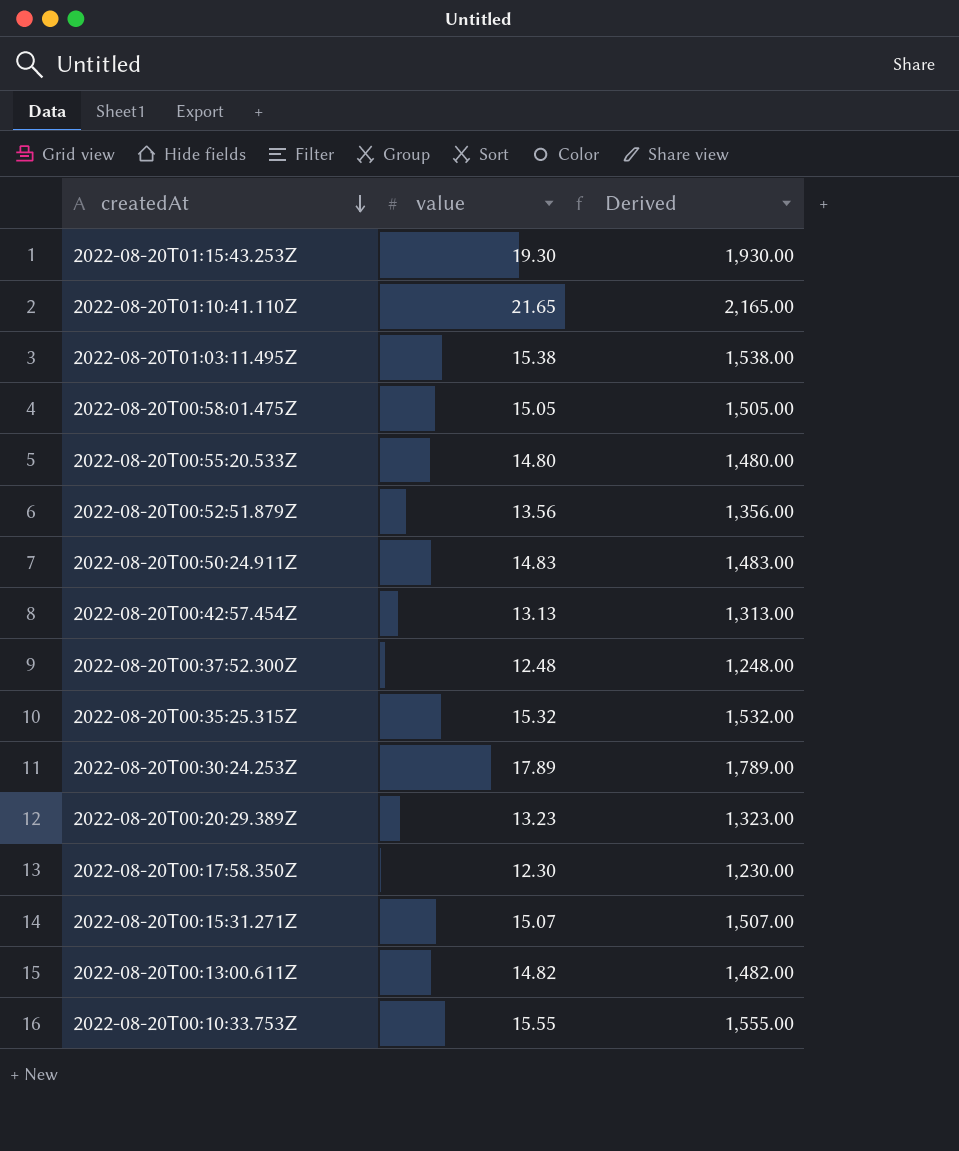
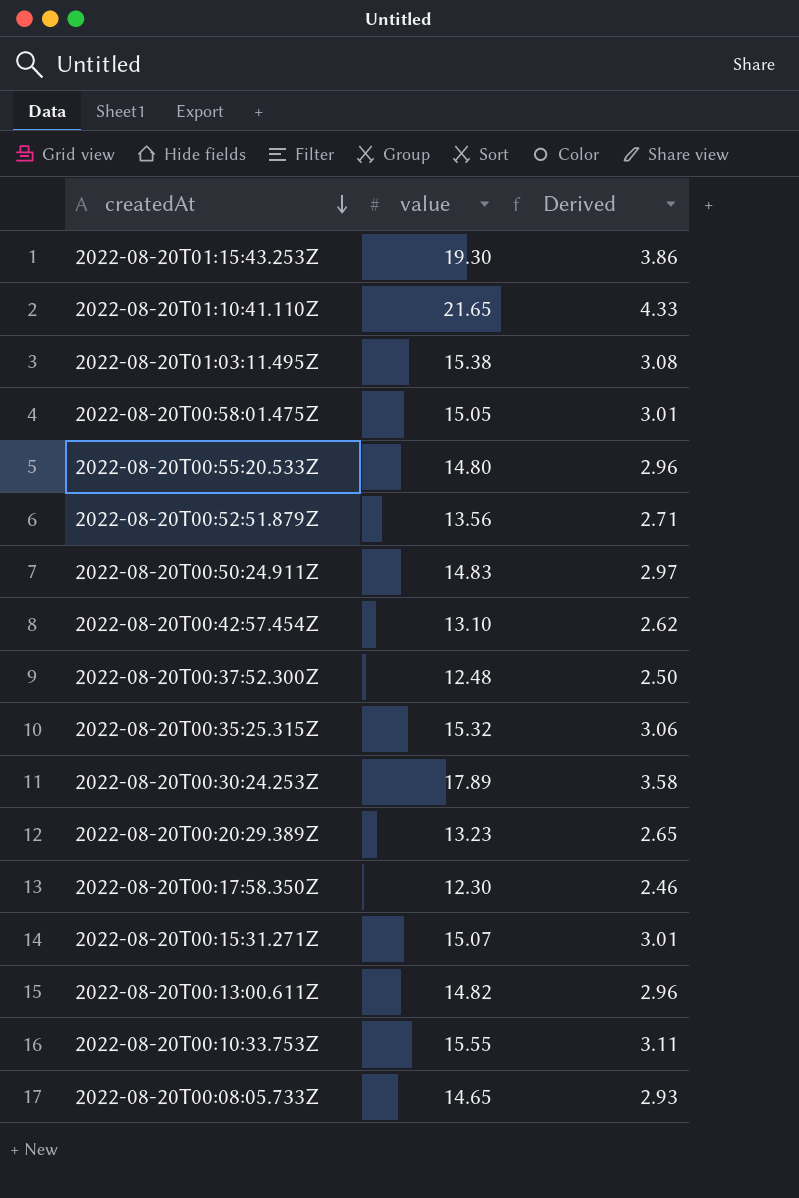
column Derived | formula: [value] * 100 -> [value] * 0.2
2022-08-20T00:42:57.454Z | value: 13.13 -> 13.10
row 2022-08-20T00:08:05.733Z: none -> 14.65 | 2.93

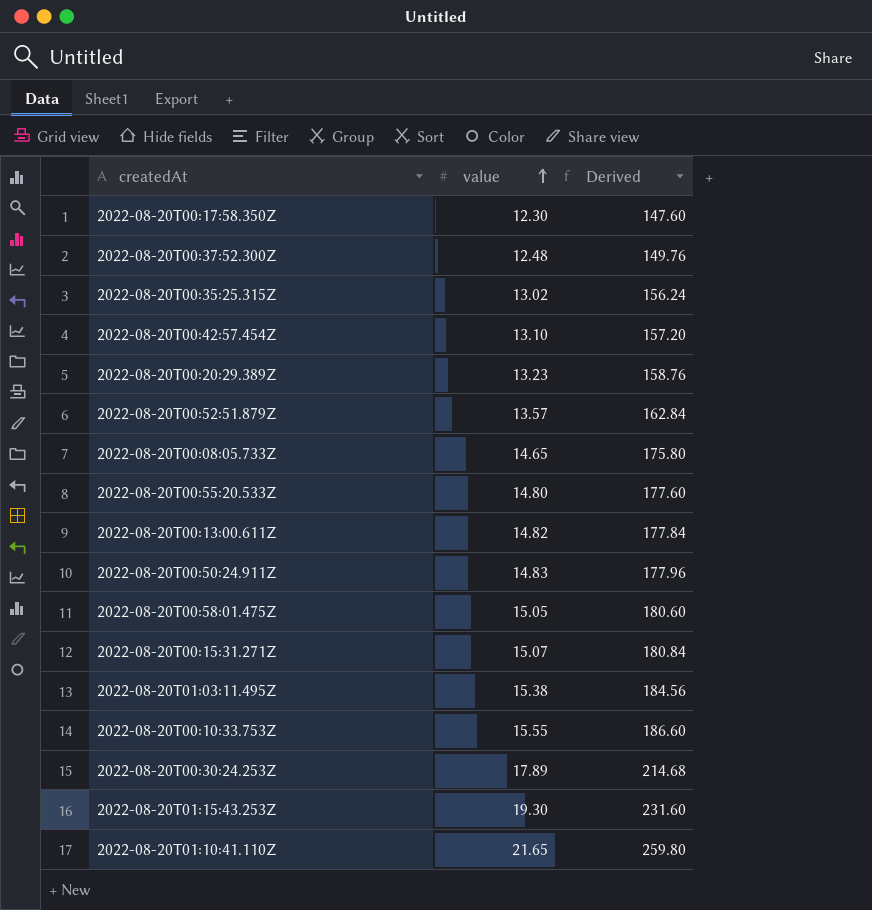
row order: createdAt descending -> value ascending
column Derived | formula: [value] * 0.2 -> [value] * 12
2022-08-20T00:35:25.315Z | value: 15.32 -> 13.02
2022-08-20T00:52:51.879Z | value: 13.56 -> 13.57

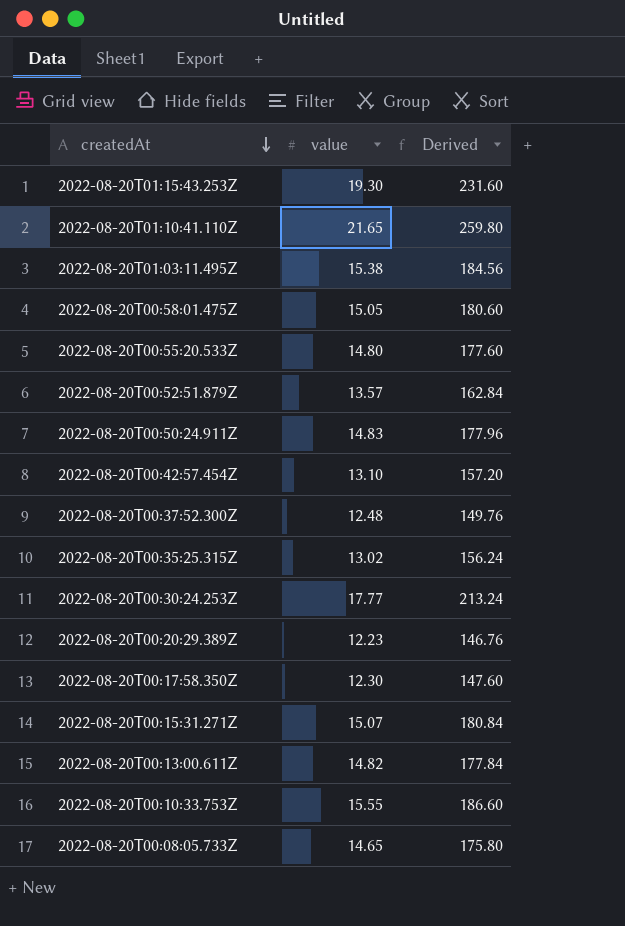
row order: value ascending -> createdAt descending
2022-08-20T00:30:24.253Z | value: 17.89 -> 17.77
2022-08-20T00:30:24.253Z | Derived: 214.68 -> 213.24
2022-08-20T00:20:29.389Z | value: 13.23 -> 12.23
2022-08-20T00:20:29.389Z | Derived: 158.76 -> 146.76

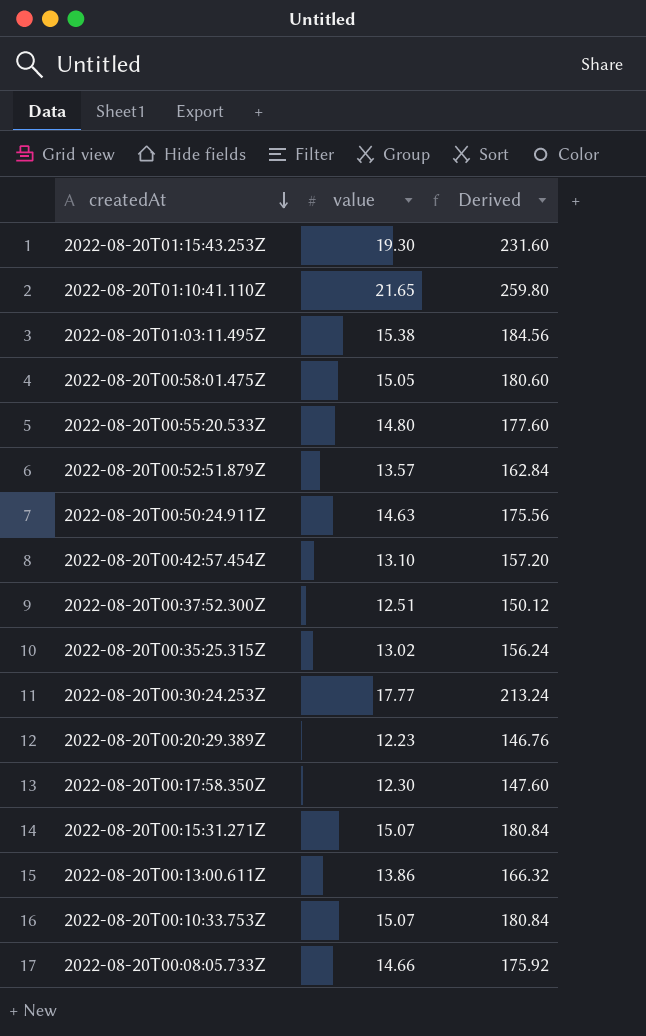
2022-08-20T00:50:24.911Z | value: 14.83 -> 14.63
2022-08-20T00:50:24.911Z | Derived: 177.96 -> 175.56
2022-08-20T00:37:52.300Z | value: 12.48 -> 12.51
2022-08-20T00:37:52.300Z | Derived: 149.76 -> 150.12
2022-08-20T00:13:00.611Z | value: 14.82 -> 13.86
2022-08-20T00:13:00.611Z | Derived: 177.84 -> 166.32
2022-08-20T00:10:33.753Z | value: 15.55 -> 15.07
2022-08-20T00:10:33.753Z | Derived: 186.60 -> 180.84
2022-08-20T00:08:05.733Z | value: 14.65 -> 14.66
2022-08-20T00:08:05.733Z | Derived: 175.80 -> 175.92

